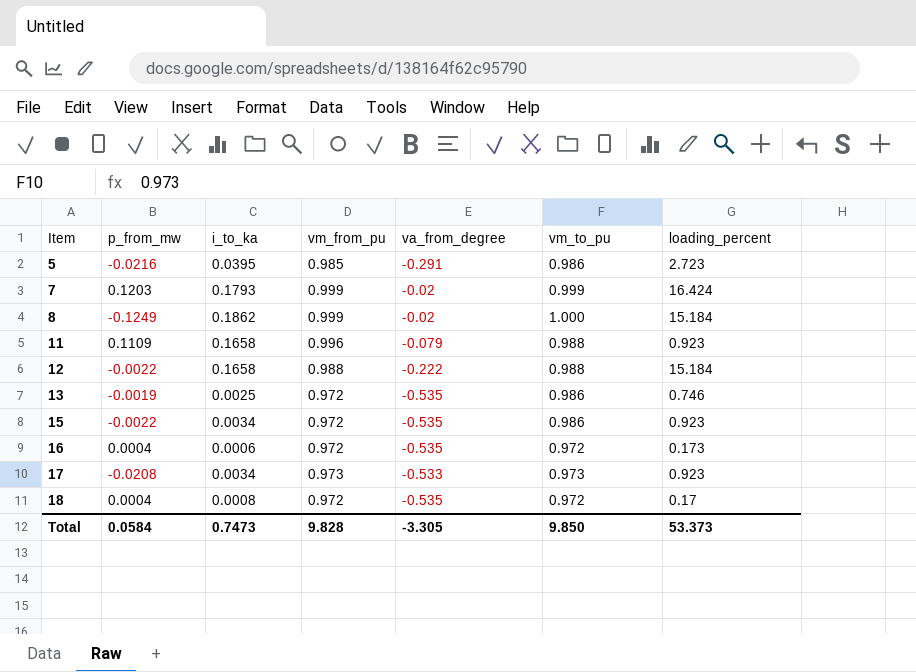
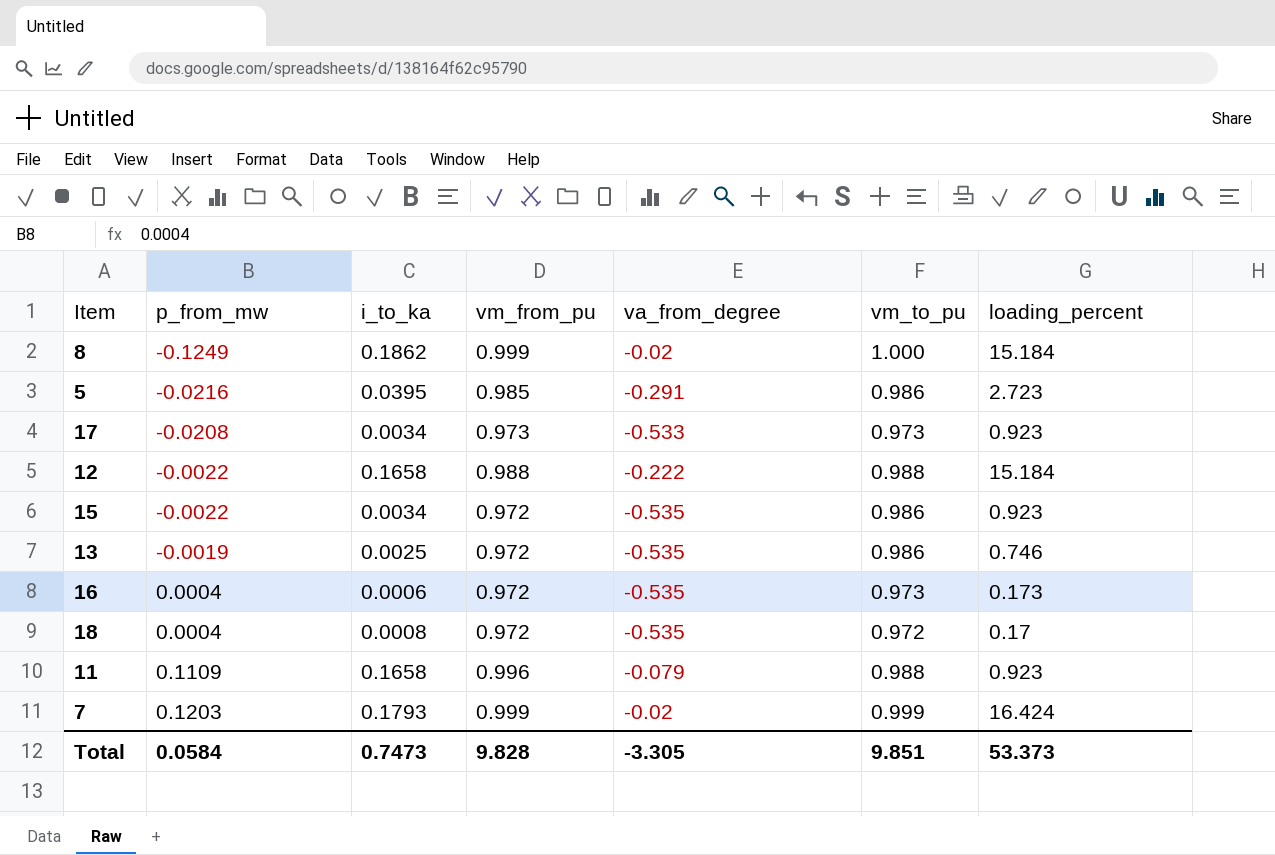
row order: Item ascending -> p_from_mw ascending
16 | vm_to_pu: 0.972 -> 0.973
Total | vm_to_pu: 9.850 -> 9.851

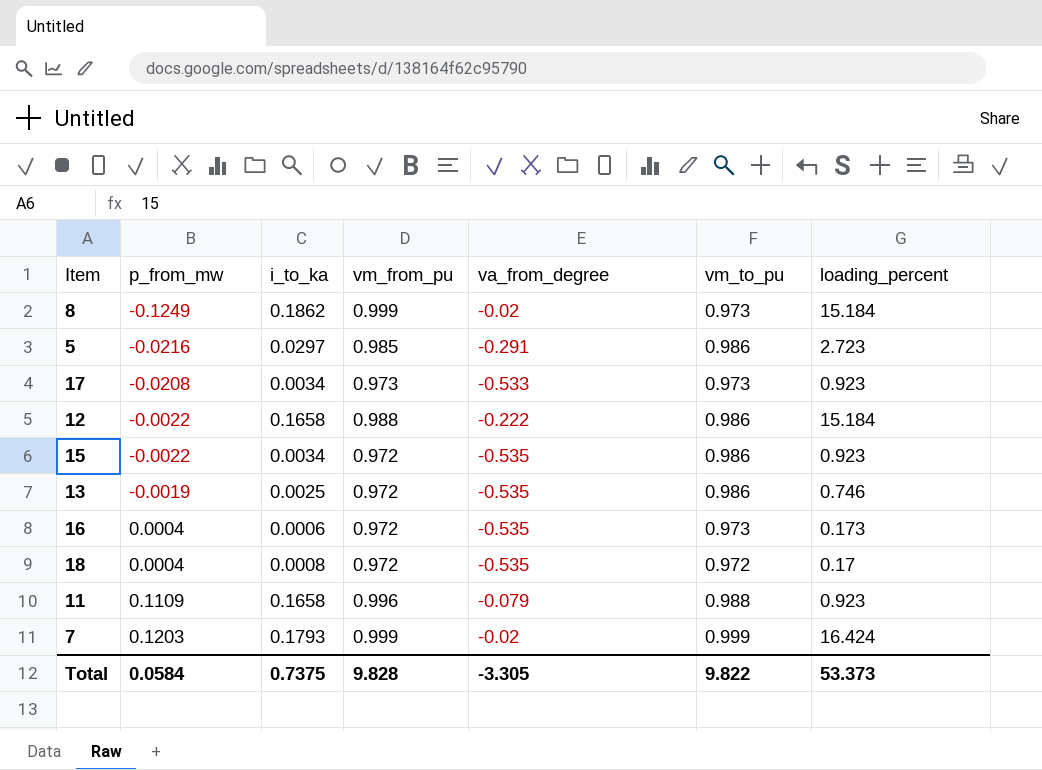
8 | vm_to_pu: 1.000 -> 0.973
5 | i_to_ka: 0.0395 -> 0.0297
12 | vm_to_pu: 0.988 -> 0.986
Total | i_to_ka: 0.7473 -> 0.7375
Total | vm_to_pu: 9.851 -> 9.822

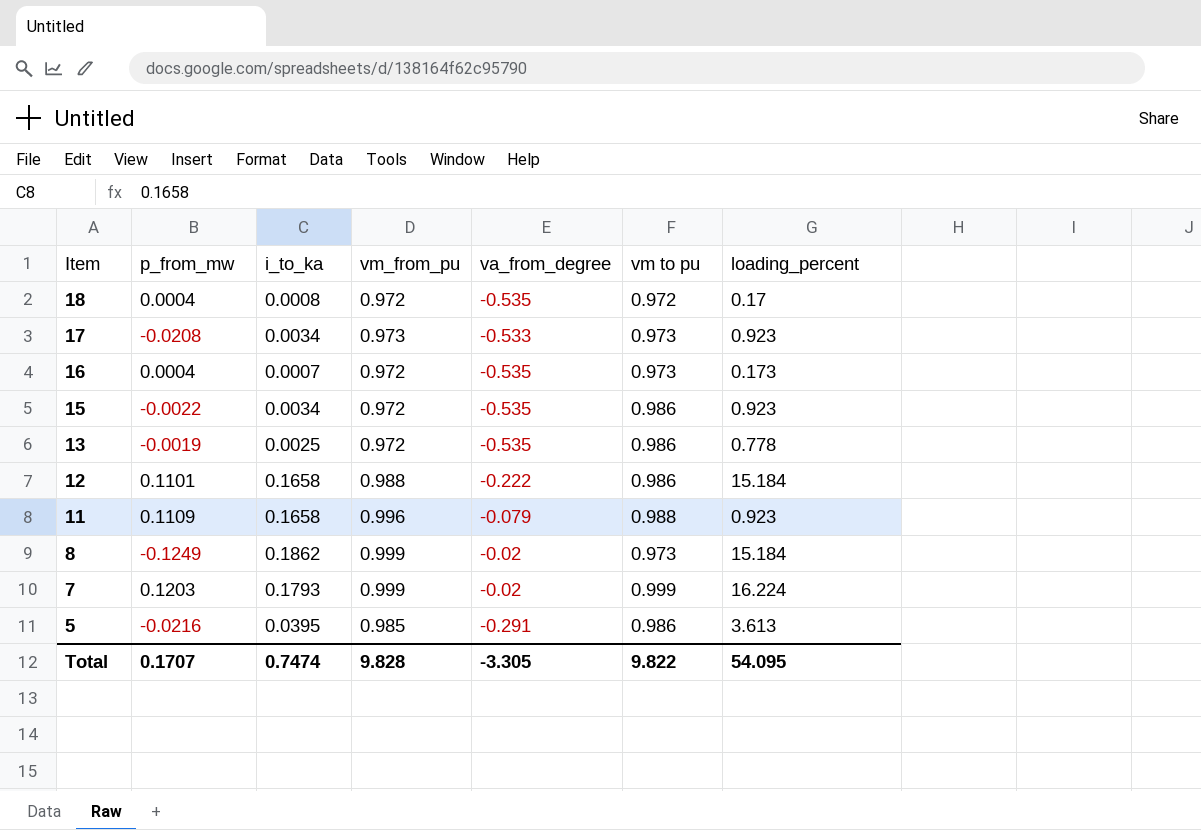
row order: p_from_mw ascending -> Item descending
column name: vm_to_pu -> vm to pu
16 | i_to_ka: 0.0006 -> 0.0007
13 | loading_percent: 0.746 -> 0.778
12 | p_from_mw: -0.0022 -> 0.1101
7 | loading_percent: 16.424 -> 16.224
5 | i_to_ka: 0.0297 -> 0.0395
5 | loading_percent: 2.723 -> 3.613
Total | p_from_mw: 0.0584 -> 0.1707
Total | i_to_ka: 0.7375 -> 0.7474
Total | loading_percent: 53.373 -> 54.095

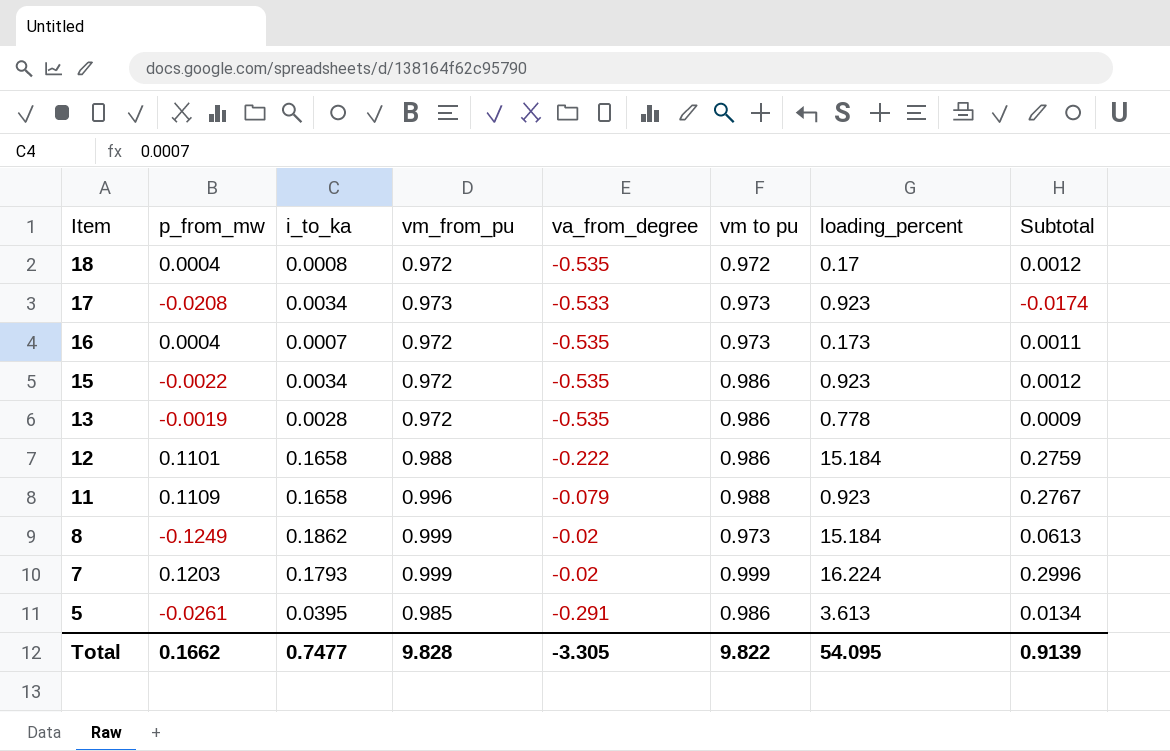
column Subtotal | formula: none -> [p_from_mw] + [i_to_ka]
13 | i_to_ka: 0.0025 -> 0.0028
5 | p_from_mw: -0.0216 -> -0.0261
Total | p_from_mw: 0.1707 -> 0.1662
Total | i_to_ka: 0.7474 -> 0.7477

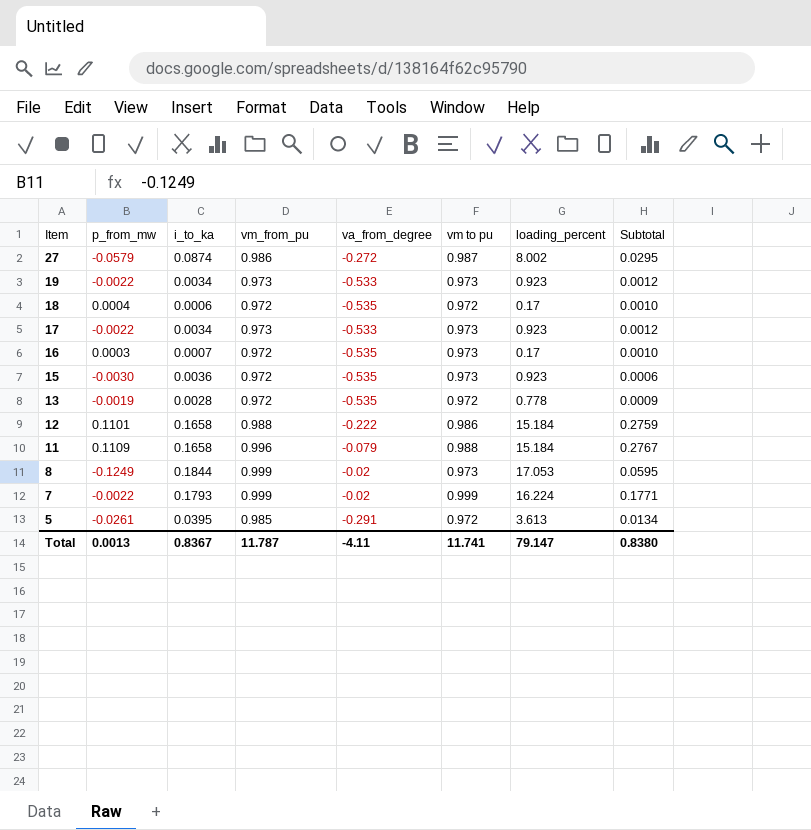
row 27: none -> -0.0579 | 0.0874 | 0.986 | -0.272 | 0.987 | 8.002 | 0.0295
row 19: none -> -0.0022 | 0.0034 | 0.973 | -0.533 | 0.973 | 0.923 | 0.0012
18 | i_to_ka: 0.0008 -> 0.0006
18 | Subtotal: 0.0012 -> 0.0010
17 | p_from_mw: -0.0208 -> -0.0022
17 | Subtotal: -0.0174 -> 0.0012
16 | p_from_mw: 0.0004 -> 0.0003
16 | loading_percent: 0.173 -> 0.17
16 | Subtotal: 0.0011 -> 0.0010
15 | p_from_mw: -0.0022 -> -0.0030
15 | i_to_ka: 0.0034 -> 0.0036
15 | vm to pu: 0.986 -> 0.973
15 | Subtotal: 0.0012 -> 0.0006
13 | vm to pu: 0.986 -> 0.972
11 | loading_percent: 0.923 -> 15.184
8 | i_to_ka: 0.1862 -> 0.1844
8 | loading_percent: 15.184 -> 17.053
8 | Subtotal: 0.0613 -> 0.0595
7 | p_from_mw: 0.1203 -> -0.0022
7 | Subtotal: 0.2996 -> 0.1771
5 | vm to pu: 0.986 -> 0.972
Total | p_from_mw: 0.1662 -> 0.0013
Total | i_to_ka: 0.7477 -> 0.8367
Total | vm_from_pu: 9.828 -> 11.787
Total | va_from_degree: -3.305 -> -4.11
Total | vm to pu: 9.822 -> 11.741
Total | loading_percent: 54.095 -> 79.147
Total | Subtotal: 0.9139 -> 0.8380

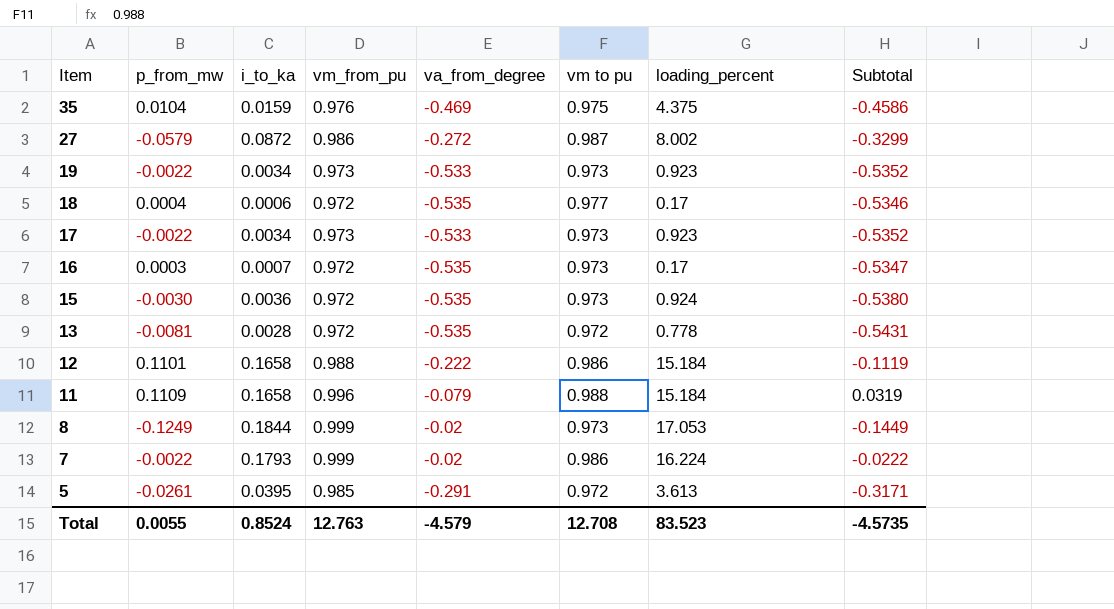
column Subtotal | formula: [p_from_mw] + [i_to_ka] -> [p_from_mw] + [va_from_degree]
row 35: none -> 0.0104 | 0.0159 | 0.976 | -0.469 | 0.975 | 4.375 | -0.4586
27 | i_to_ka: 0.0874 -> 0.0872
18 | vm to pu: 0.972 -> 0.977
15 | loading_percent: 0.923 -> 0.924
13 | p_from_mw: -0.0019 -> -0.0081
7 | vm to pu: 0.999 -> 0.986
Total | p_from_mw: 0.0013 -> 0.0055
Total | i_to_ka: 0.8367 -> 0.8524
Total | vm_from_pu: 11.787 -> 12.763
Total | va_from_degree: -4.11 -> -4.579
Total | vm to pu: 11.741 -> 12.708
Total | loading_percent: 79.147 -> 83.523
Total | Subtotal: 0.8380 -> -4.5735

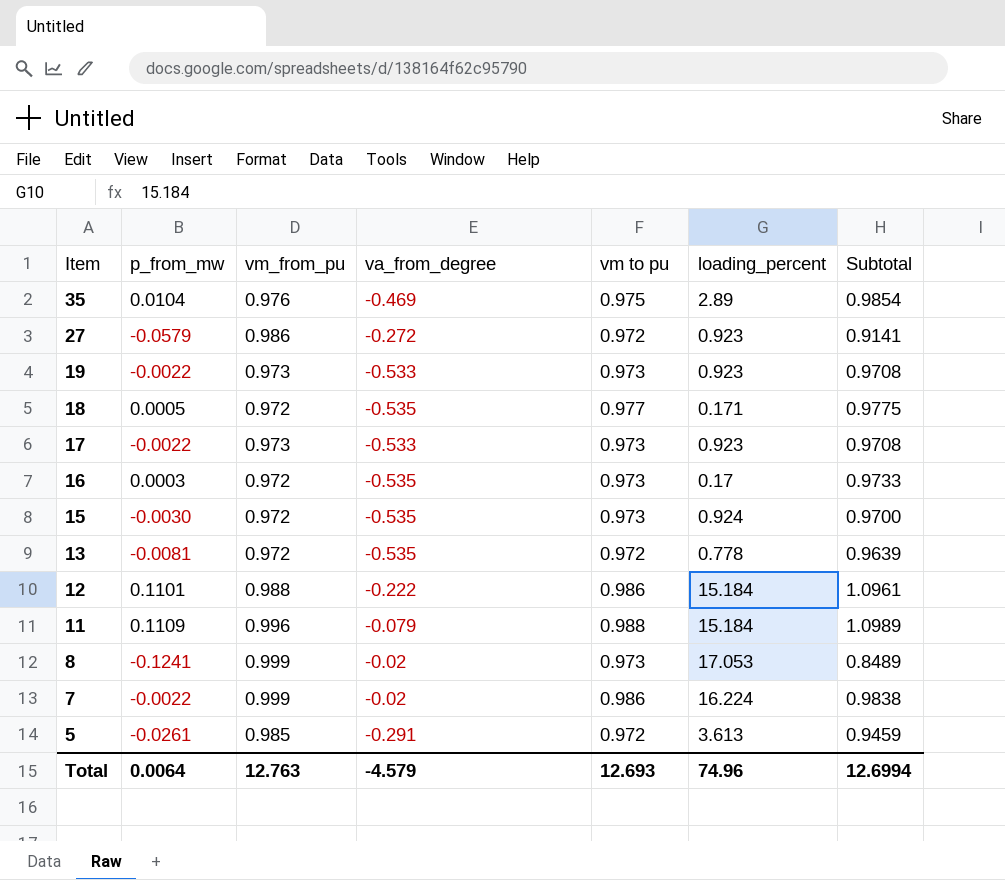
column i_to_ka | position: 3 -> none
column Subtotal | formula: [p_from_mw] + [va_from_degree] -> [p_from_mw] + [vm to pu]
35 | loading_percent: 4.375 -> 2.89
27 | vm to pu: 0.987 -> 0.972
27 | loading_percent: 8.002 -> 0.923
18 | p_from_mw: 0.0004 -> 0.0005
18 | loading_percent: 0.17 -> 0.171
8 | p_from_mw: -0.1249 -> -0.1241
Total | p_from_mw: 0.0055 -> 0.0064
Total | vm to pu: 12.708 -> 12.693
Total | loading_percent: 83.523 -> 74.96
Total | Subtotal: -4.5735 -> 12.6994

